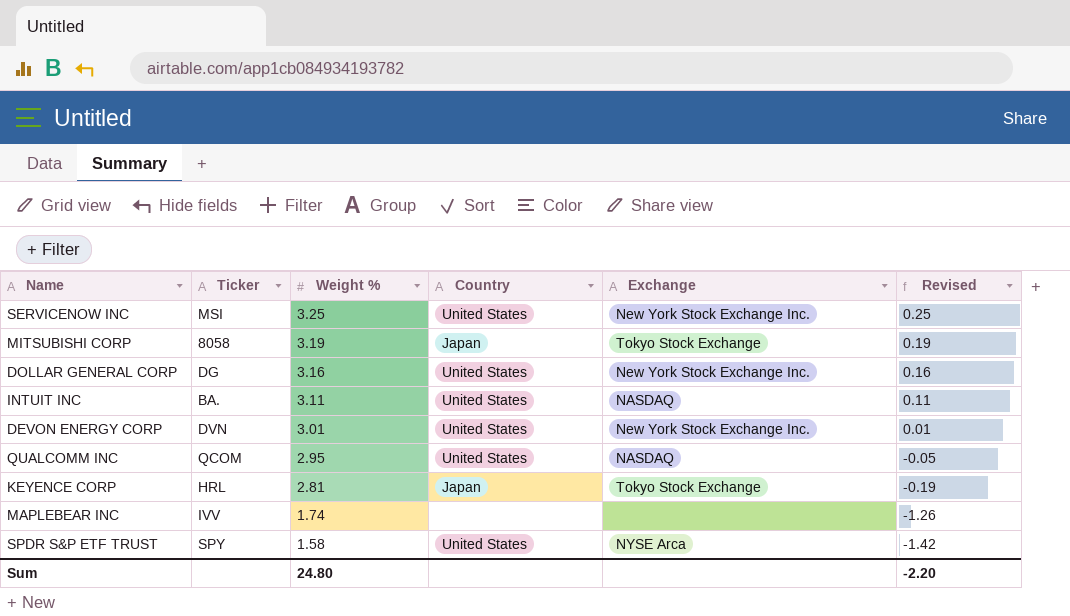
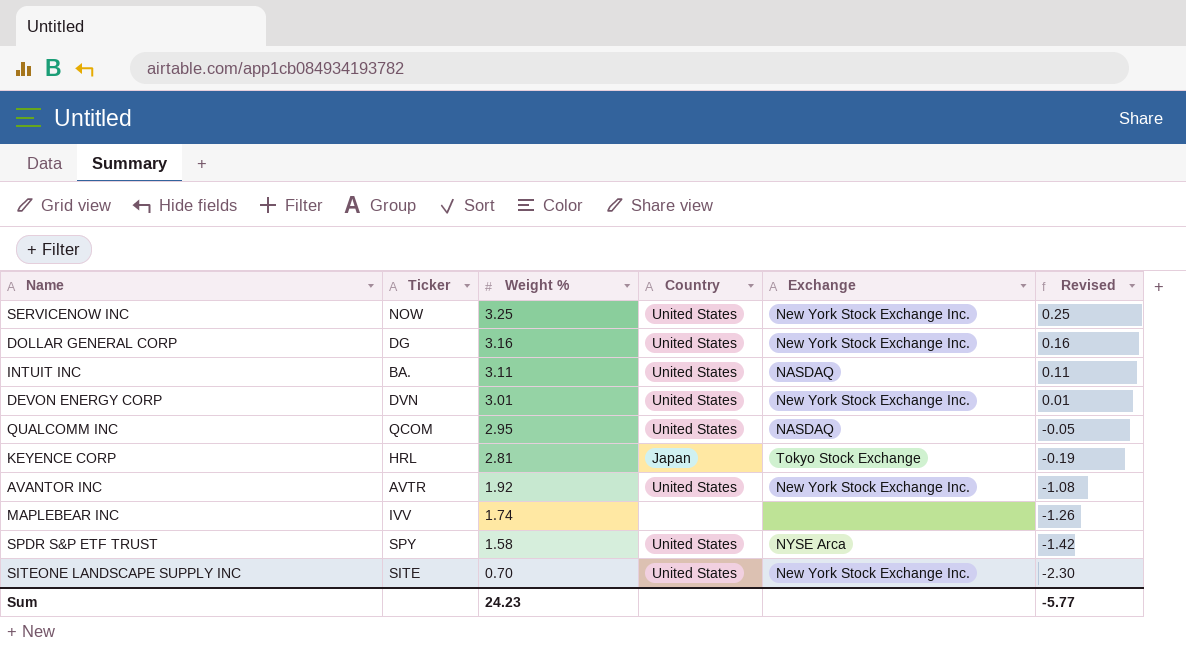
row MITSUBISHI CORP: 8058 | 3.19 | Japan | Tokyo Stock Exchange | 0.19 -> none
SERVICENOW INC | Ticker: MSI -> NOW
row AVANTOR INC: none -> AVTR | 1.92 | United States | New York Stock Exchange Inc. | -1.08
row SITEONE LANDSCAPE SUPPLY INC: none -> SITE | 0.70 | United States | New York Stock Exchange Inc. | -2.30
Sum | Weight %: 24.80 -> 24.23
Sum | Revised: -2.20 -> -5.77

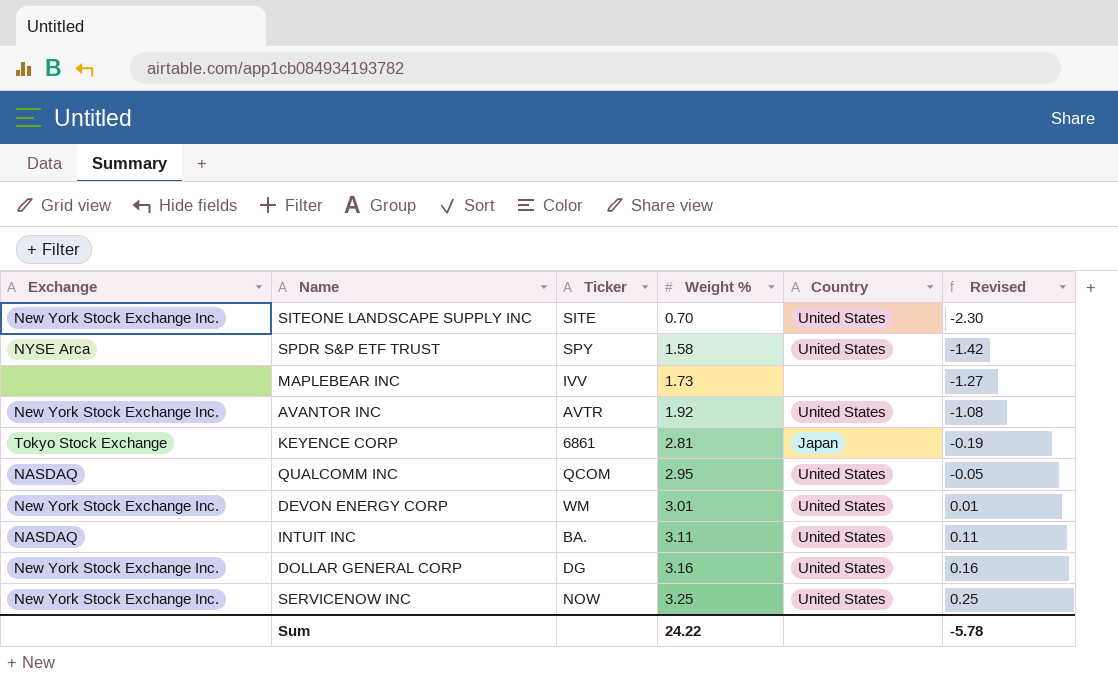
row order: Weight % descending -> Weight % ascending
column Exchange | position: 5 -> 1
MAPLEBEAR INC | Weight %: 1.74 -> 1.73
MAPLEBEAR INC | Revised: -1.26 -> -1.27
KEYENCE CORP | Ticker: HRL -> 6861
DEVON ENERGY CORP | Ticker: DVN -> WM
Sum | Weight %: 24.23 -> 24.22
Sum | Revised: -5.77 -> -5.78

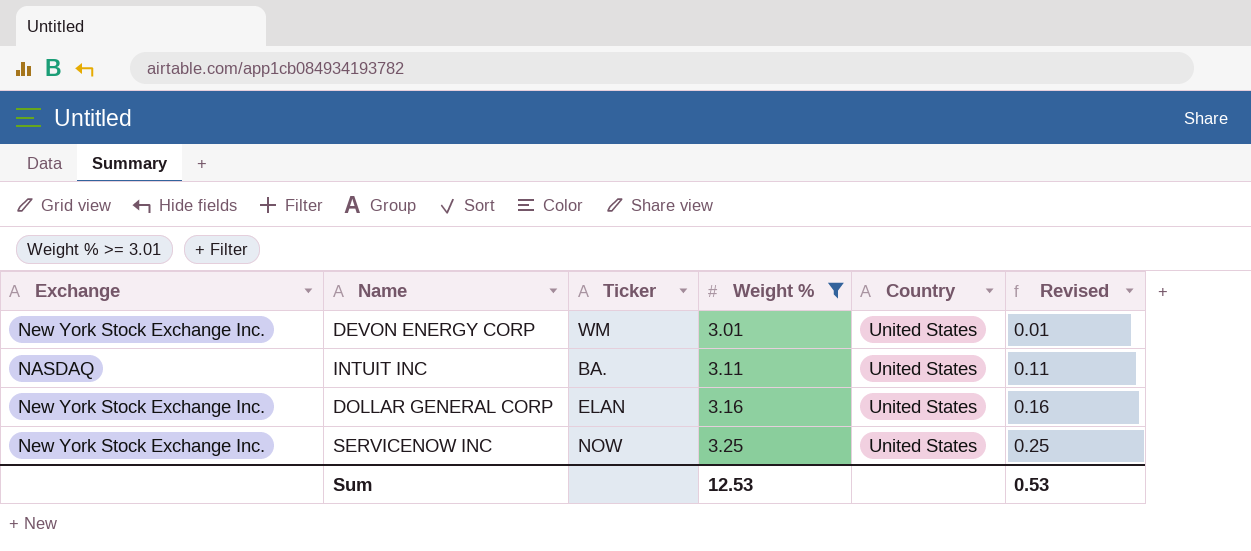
filter: none -> Weight % >= 3.01
DOLLAR GENERAL CORP | Ticker: DG -> ELAN
Sum | Weight %: 24.22 -> 12.53
Sum | Revised: -5.78 -> 0.53

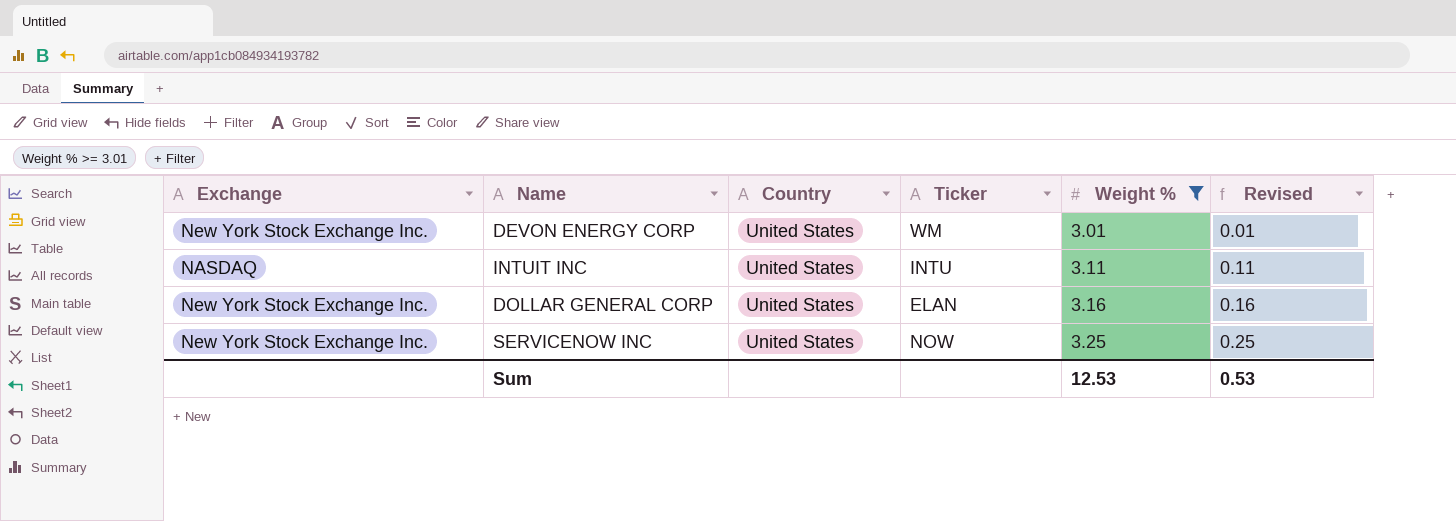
column Country | position: 5 -> 3
INTUIT INC | Ticker: BA. -> INTU

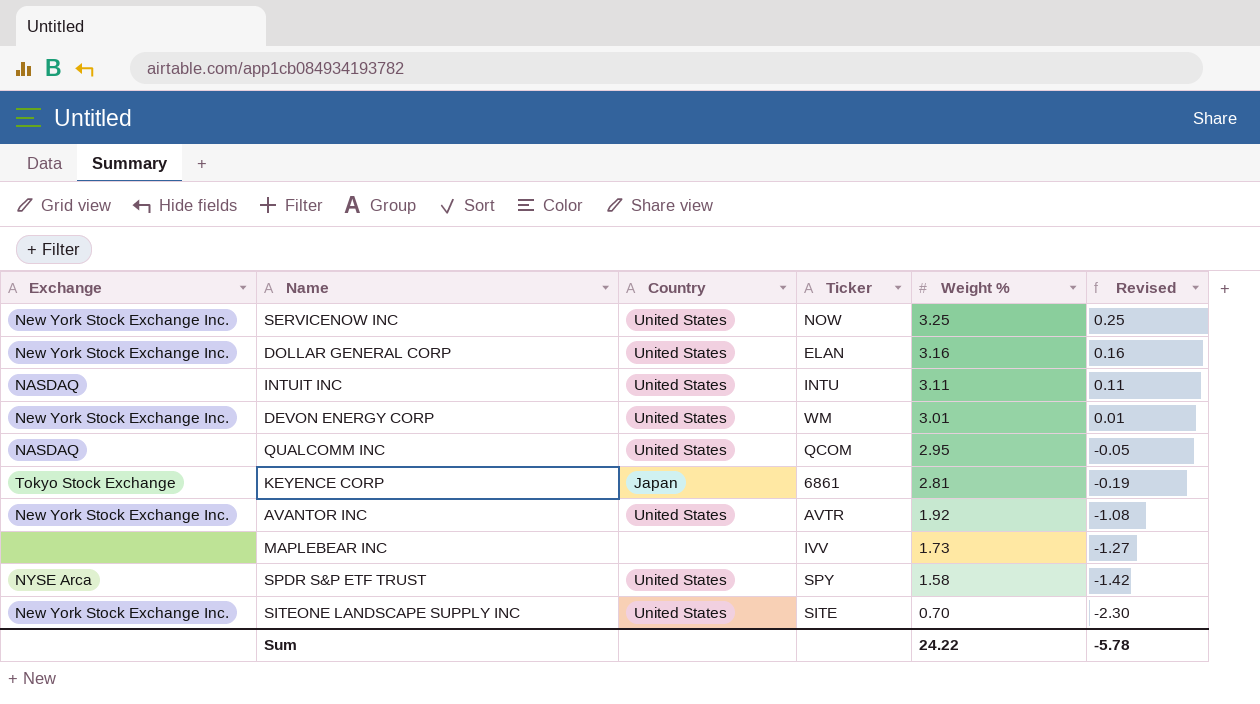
filter: Weight % >= 3.01 -> none
row order: Weight % ascending -> Weight % descending
Sum | Weight %: 12.53 -> 24.22
Sum | Revised: 0.53 -> -5.78

